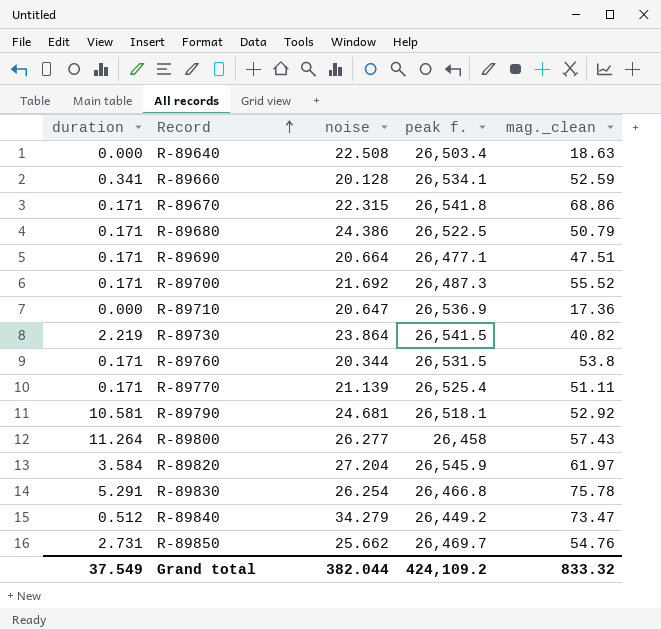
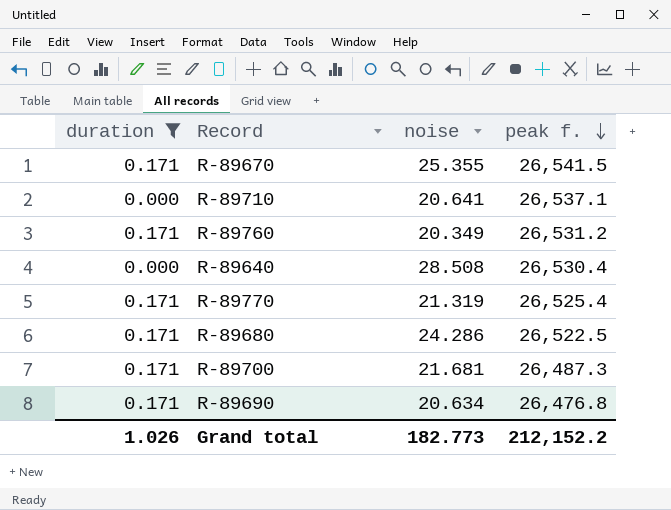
filter: none -> duration <= 0.171
row order: Record ascending -> peak f. descending
column mag._clean | position: 5 -> none
R-89670 | noise: 22.315 -> 25.355
R-89670 | peak f.: 26,541.8 -> 26,541.5
R-89710 | noise: 20.647 -> 20.641
R-89710 | peak f.: 26,536.9 -> 26,537.1
R-89760 | noise: 20.344 -> 20.349
R-89760 | peak f.: 26,531.5 -> 26,531.2
R-89640 | noise: 22.508 -> 28.508
R-89640 | peak f.: 26,503.4 -> 26,530.4
R-89770 | noise: 21.139 -> 21.319
R-89680 | noise: 24.386 -> 24.286
R-89700 | noise: 21.692 -> 21.681
R-89690 | noise: 20.664 -> 20.634
R-89690 | peak f.: 26,477.1 -> 26,476.8
Grand total | duration: 37.549 -> 1.026
Grand total | noise: 382.044 -> 182.773
Grand total | peak f.: 424,109.2 -> 212,152.2

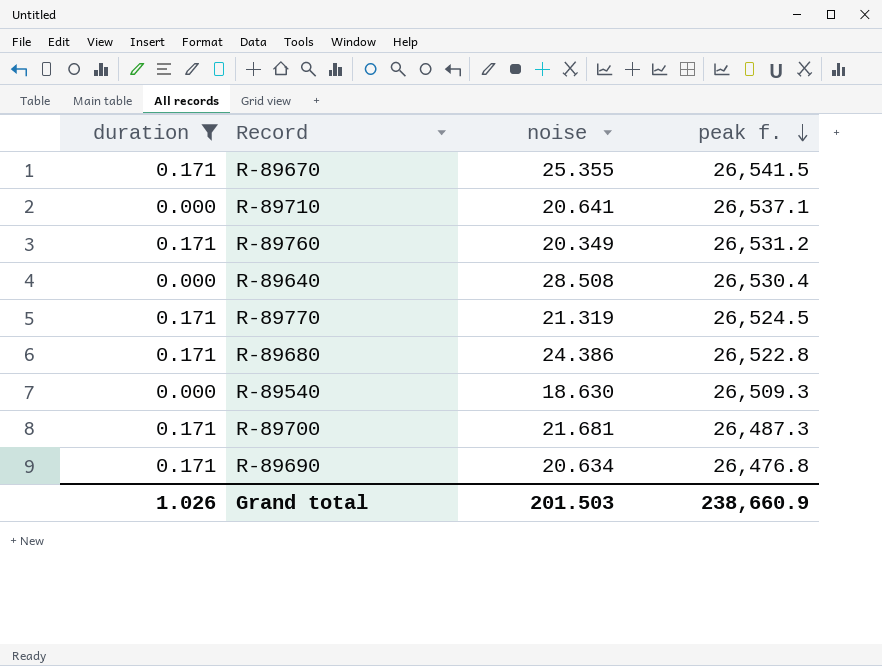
R-89770 | peak f.: 26,525.4 -> 26,524.5
R-89680 | noise: 24.286 -> 24.386
R-89680 | peak f.: 26,522.5 -> 26,522.8
row R-89540: none -> 0.000 | 18.630 | 26,509.3
Grand total | noise: 182.773 -> 201.503
Grand total | peak f.: 212,152.2 -> 238,660.9

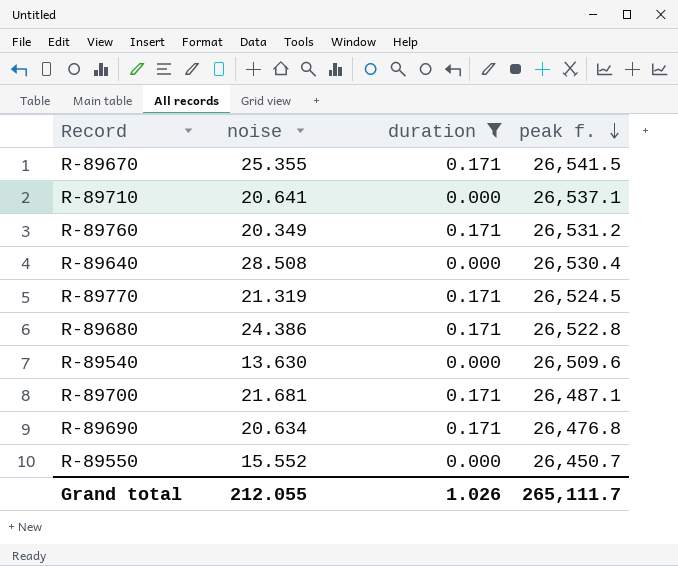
column duration | position: 1 -> 3
R-89540 | noise: 18.630 -> 13.630
R-89540 | peak f.: 26,509.3 -> 26,509.6
R-89700 | peak f.: 26,487.3 -> 26,487.1
row R-89550: none -> 15.552 | 0.000 | 26,450.7
Grand total | noise: 201.503 -> 212.055
Grand total | peak f.: 238,660.9 -> 265,111.7

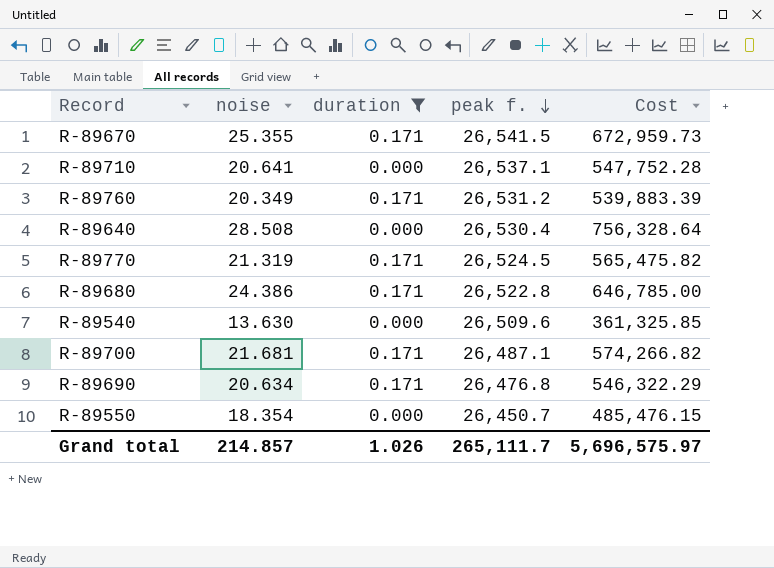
column Cost | formula: none -> [noise] * [peak f.]
R-89550 | noise: 15.552 -> 18.354
Grand total | noise: 212.055 -> 214.857

